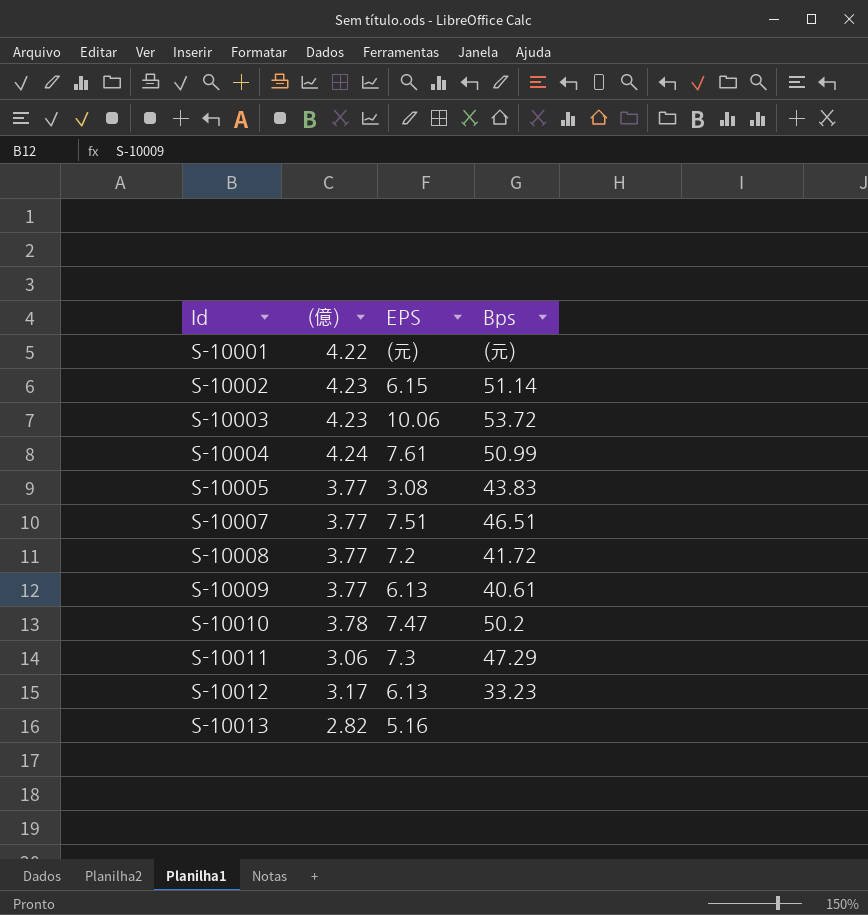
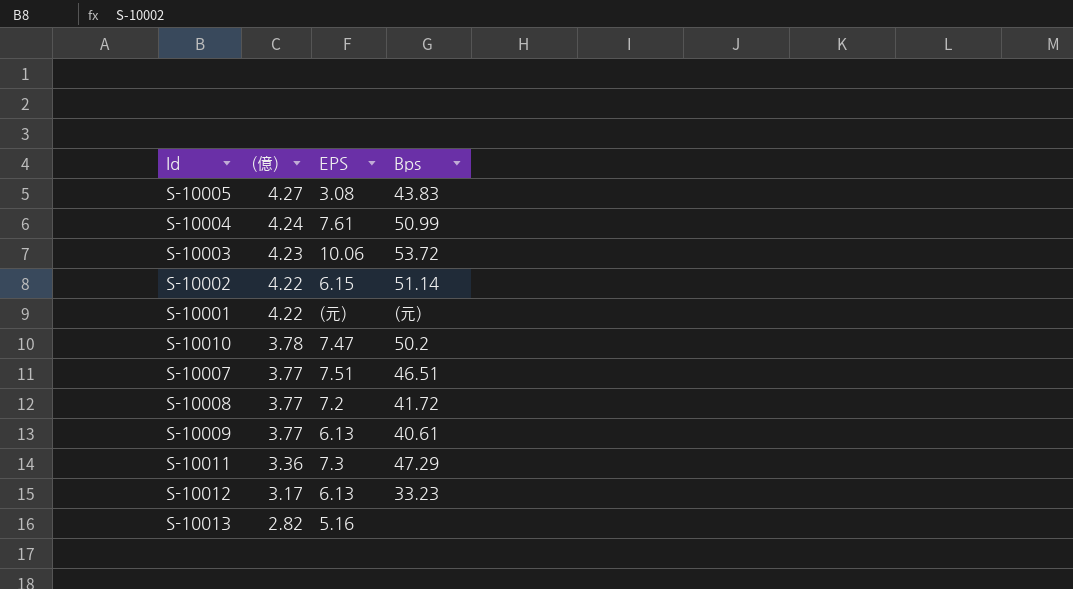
row order: Id ascending -> (億) descending
S-10005 | (億): 3.77 -> 4.27
S-10002 | (億): 4.23 -> 4.22
S-10011 | (億): 3.06 -> 3.36

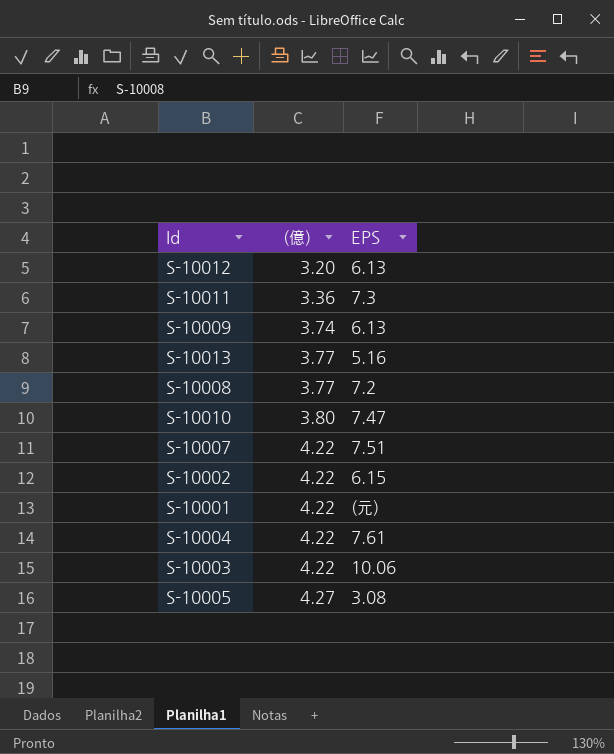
row order: (億) descending -> (億) ascending
column Bps | position: 4 -> none
S-10012 | (億): 3.17 -> 3.20
S-10009 | (億): 3.77 -> 3.74
S-10013 | (億): 2.82 -> 3.77
S-10010 | (億): 3.78 -> 3.80
S-10007 | (億): 3.77 -> 4.22
S-10004 | (億): 4.24 -> 4.22
S-10003 | (億): 4.23 -> 4.22

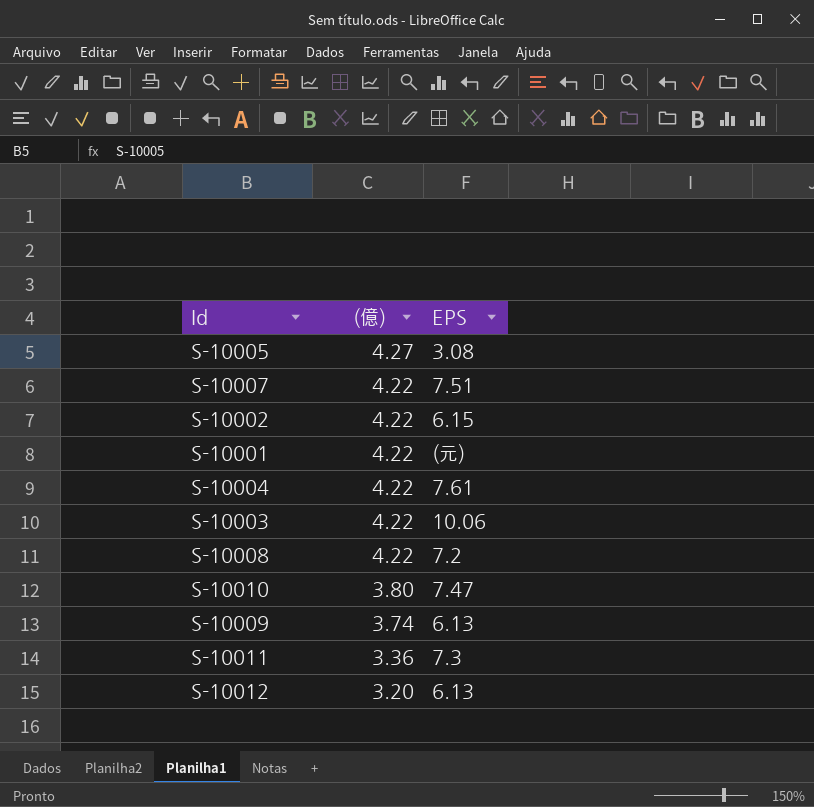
row order: (億) ascending -> (億) descending
row S-10013: 3.77 | 5.16 -> none
S-10008 | (億): 3.77 -> 4.22

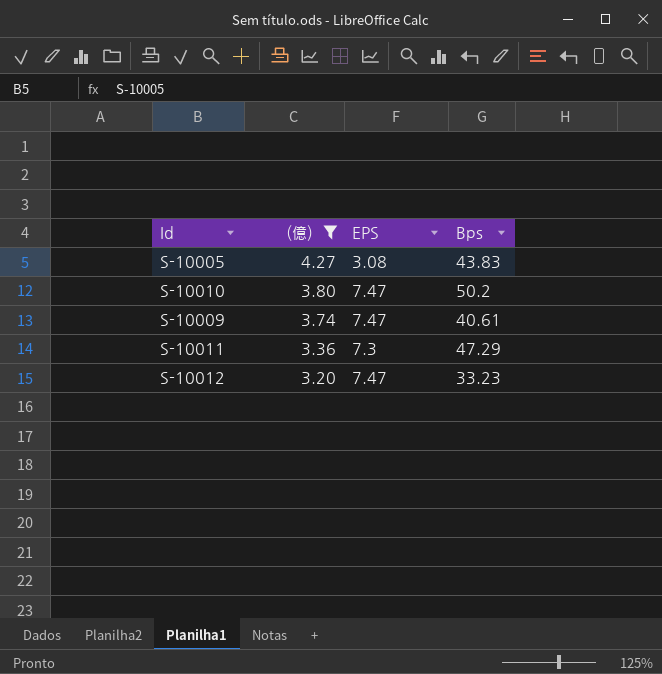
filter: none -> (億) != 4.22
column Bps | position: none -> 4
S-10009 | EPS: 6.13 -> 7.47
S-10012 | EPS: 6.13 -> 7.47

